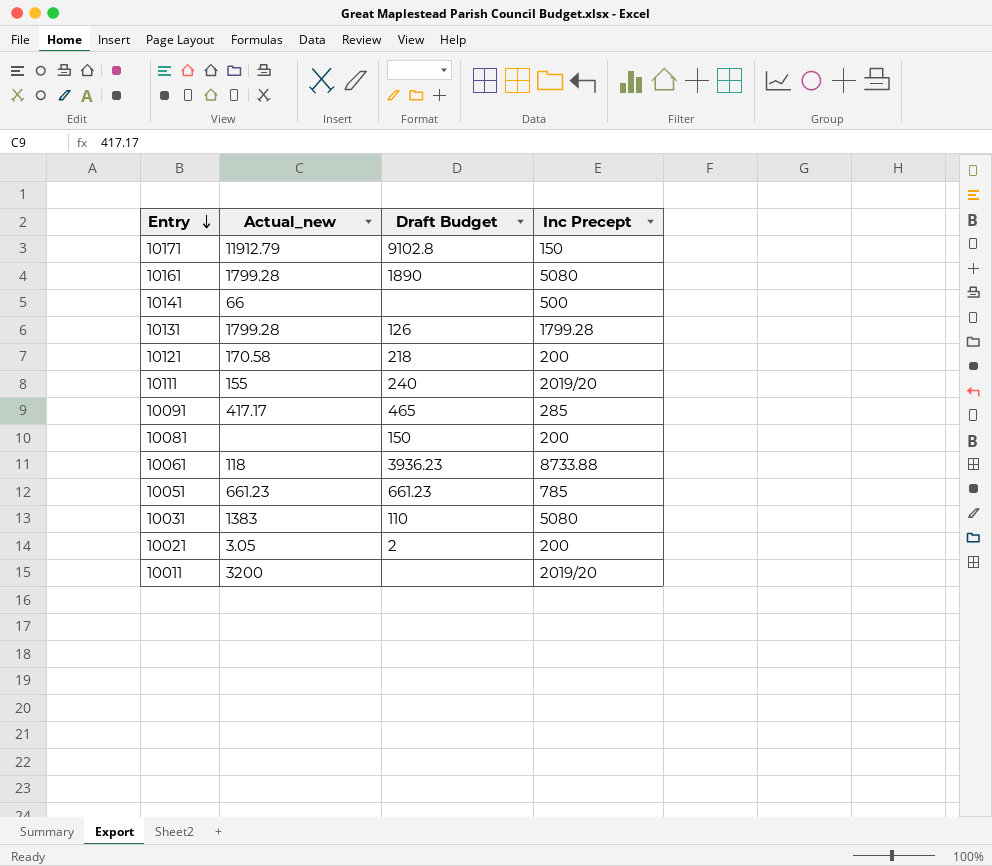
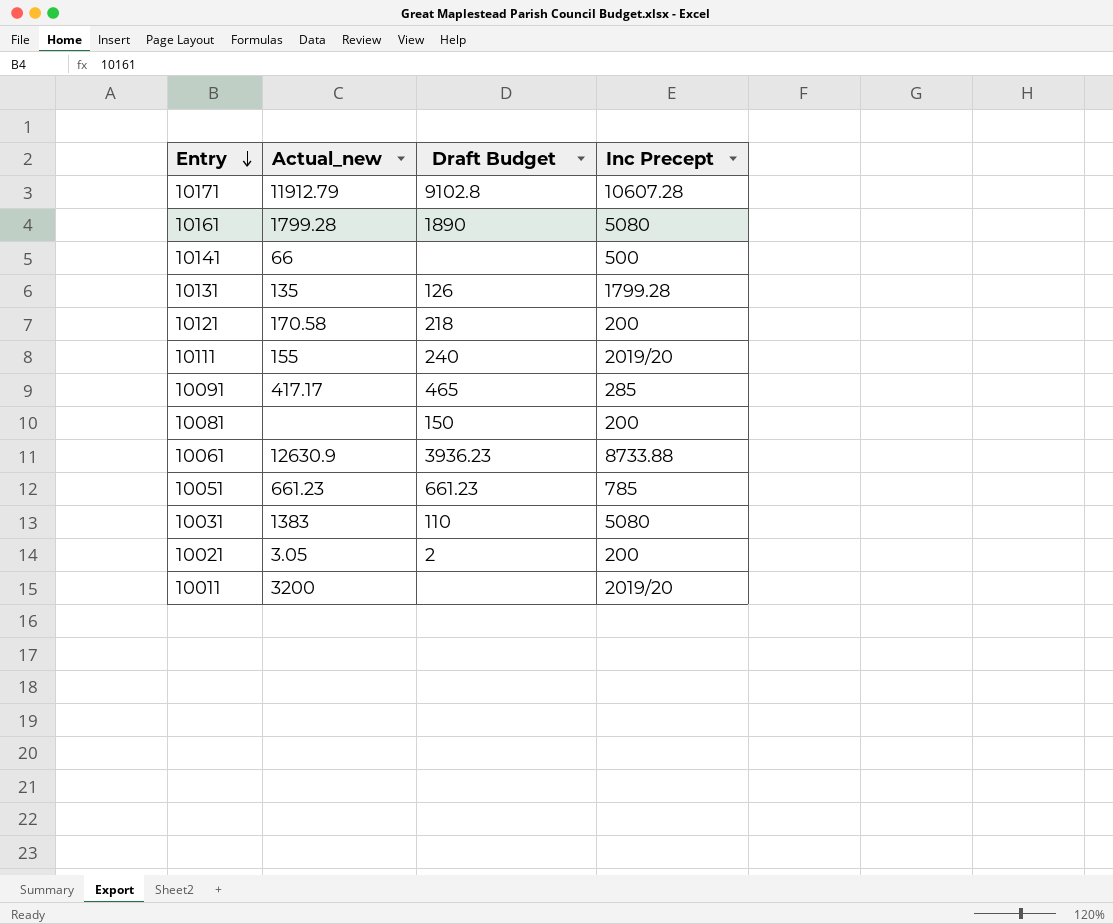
10171 | Inc Precept: 150 -> 10607.28
10131 | Actual_new: 1799.28 -> 135
10061 | Actual_new: 118 -> 12630.9

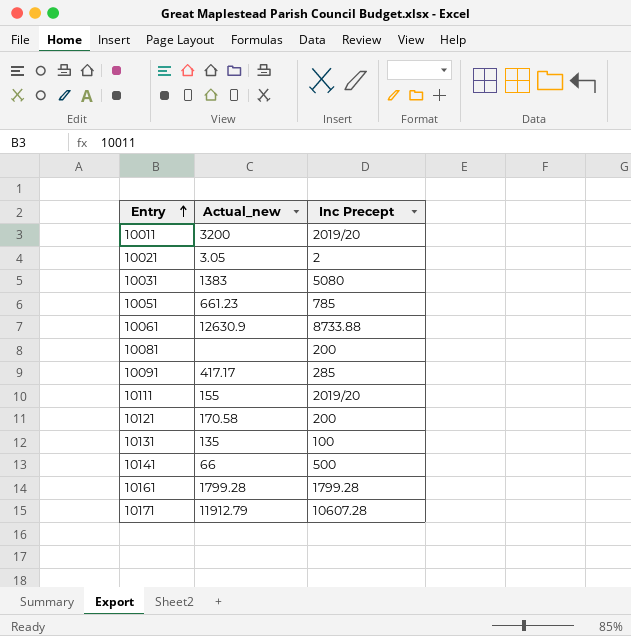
row order: Entry descending -> Entry ascending
column Draft Budget | position: 3 -> none
10021 | Inc Precept: 200 -> 2
10131 | Inc Precept: 1799.28 -> 100
10161 | Inc Precept: 5080 -> 1799.28

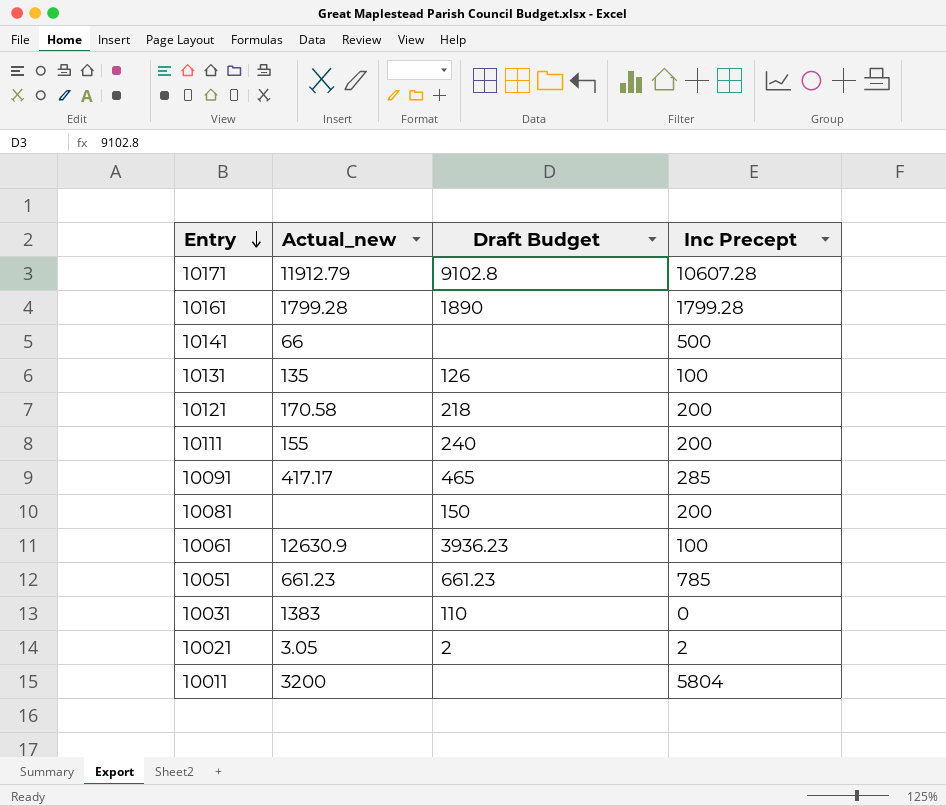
row order: Entry ascending -> Entry descending
column Draft Budget | position: none -> 3
10111 | Inc Precept: 2019/20 -> 200
10061 | Inc Precept: 8733.88 -> 100
10031 | Inc Precept: 5080 -> 0
10011 | Inc Precept: 2019/20 -> 5804

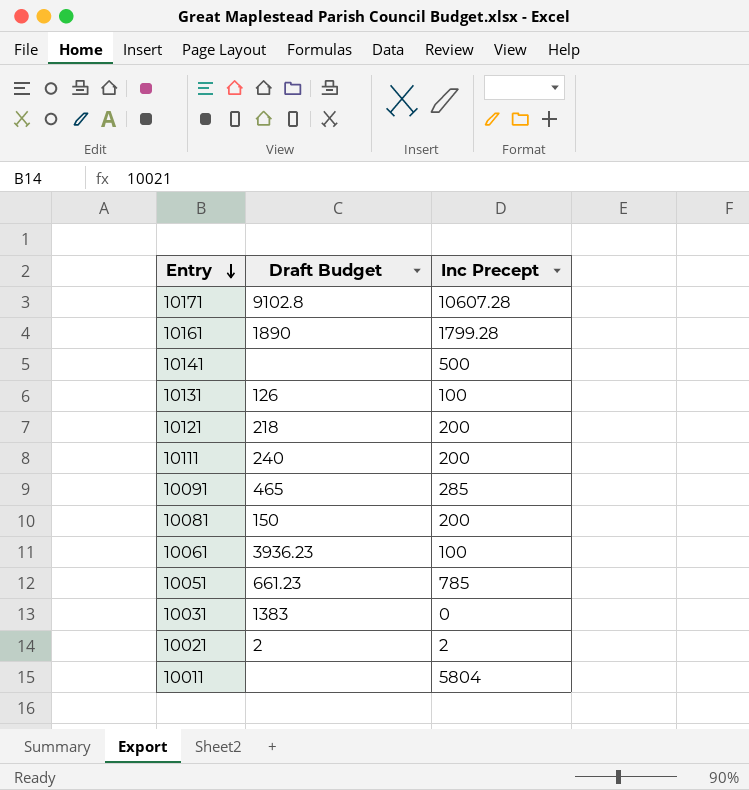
column Actual_new | position: 2 -> none
10031 | Draft Budget: 110 -> 1383

